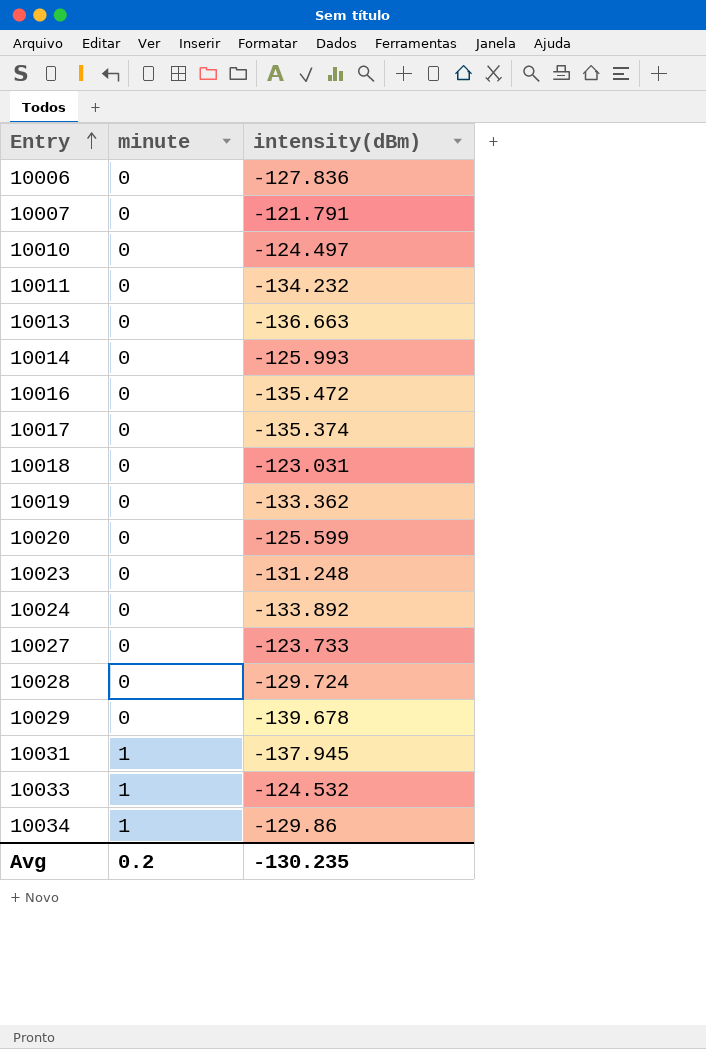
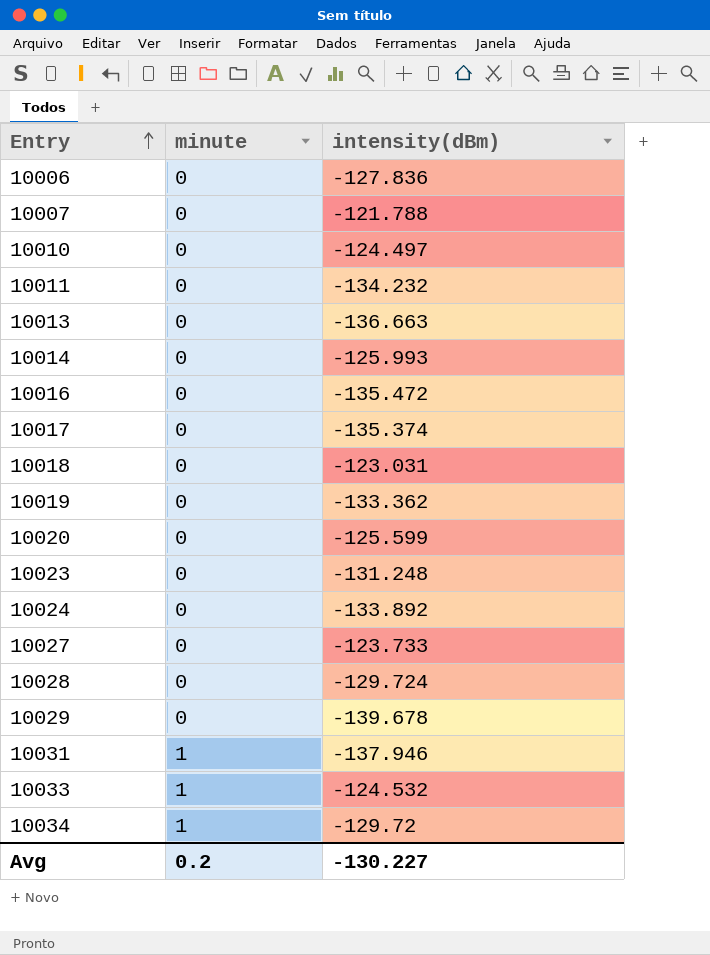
10007 | intensity(dBm): -121.791 -> -121.788
10031 | intensity(dBm): -137.945 -> -137.946
10034 | intensity(dBm): -129.86 -> -129.72
Avg | intensity(dBm): -130.235 -> -130.227

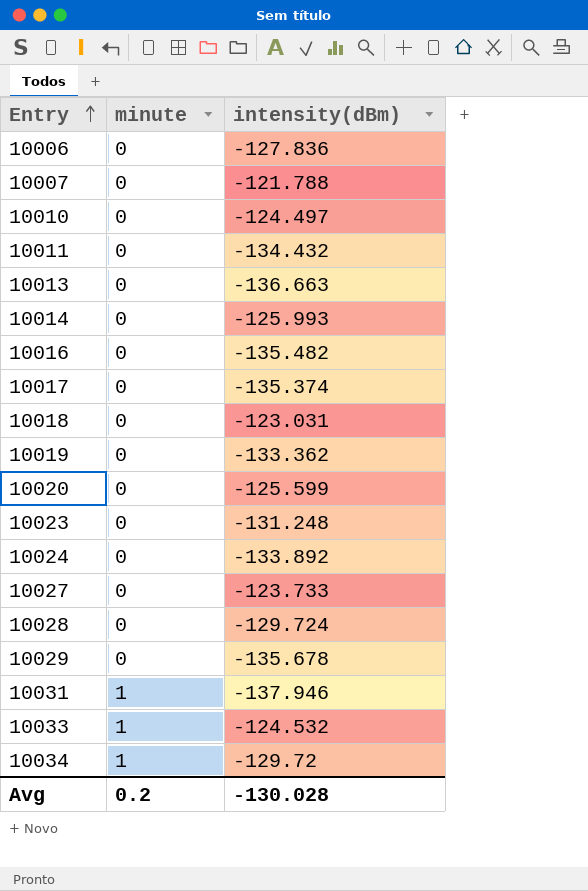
10011 | intensity(dBm): -134.232 -> -134.432
10016 | intensity(dBm): -135.472 -> -135.482
10029 | intensity(dBm): -139.678 -> -135.678
Avg | intensity(dBm): -130.227 -> -130.028

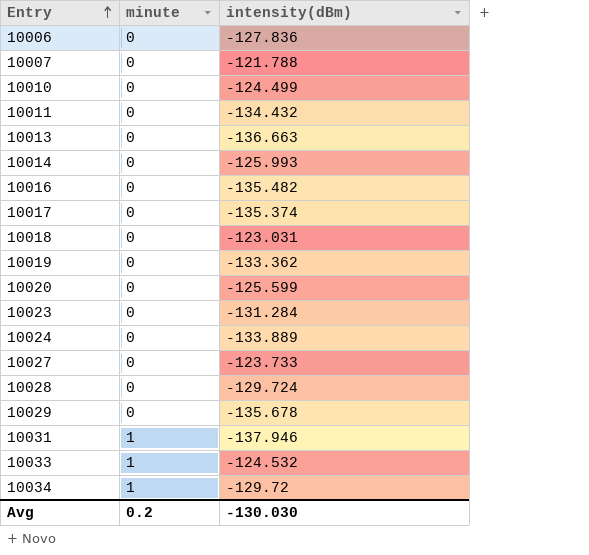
10010 | intensity(dBm): -124.497 -> -124.499
10023 | intensity(dBm): -131.248 -> -131.284
10024 | intensity(dBm): -133.892 -> -133.889
Avg | intensity(dBm): -130.028 -> -130.030

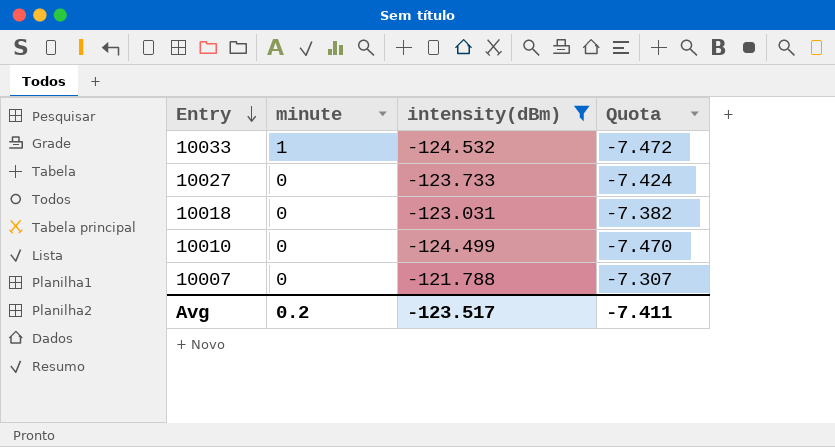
filter: none -> intensity(dBm) >= -124.532
row order: Entry ascending -> Entry descending
column Quota | formula: none -> [intensity(dBm)] * 0.06
Avg | intensity(dBm): -130.030 -> -123.517

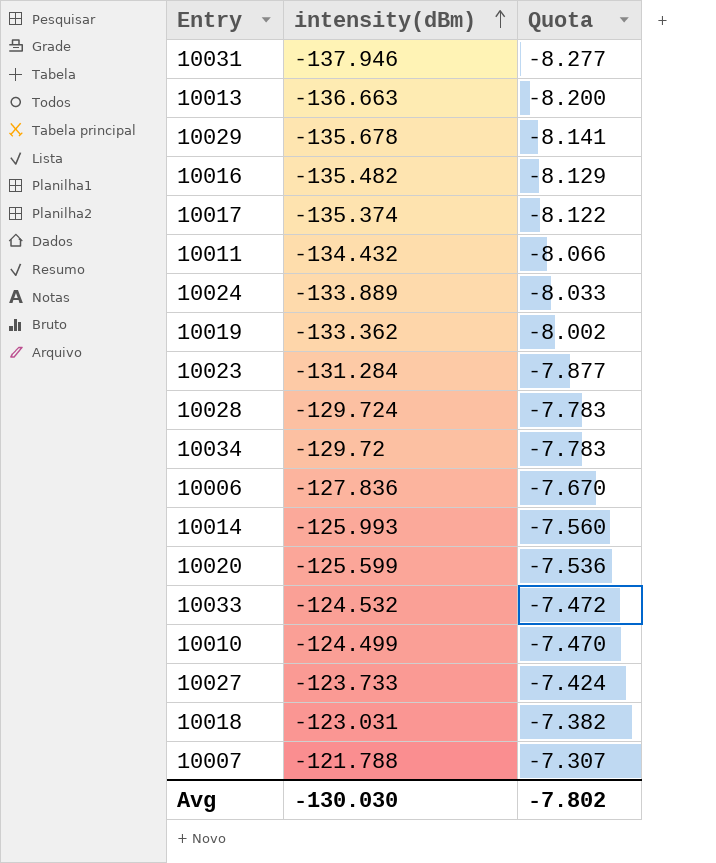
filter: intensity(dBm) >= -124.532 -> none
row order: Entry descending -> intensity(dBm) ascending
column minute | position: 2 -> none
Avg | intensity(dBm): -123.517 -> -130.030
Avg | Quota: -7.411 -> -7.802

